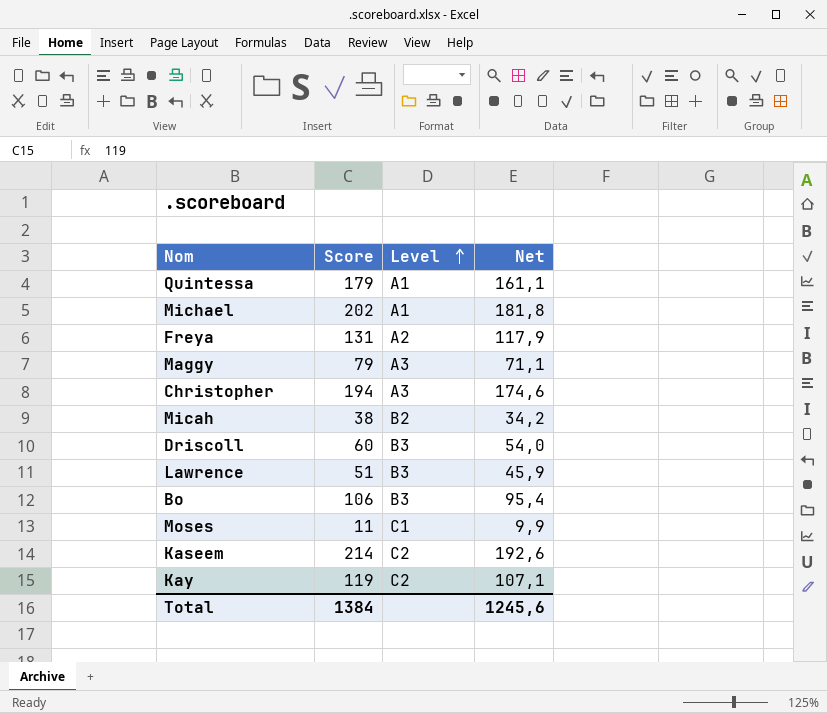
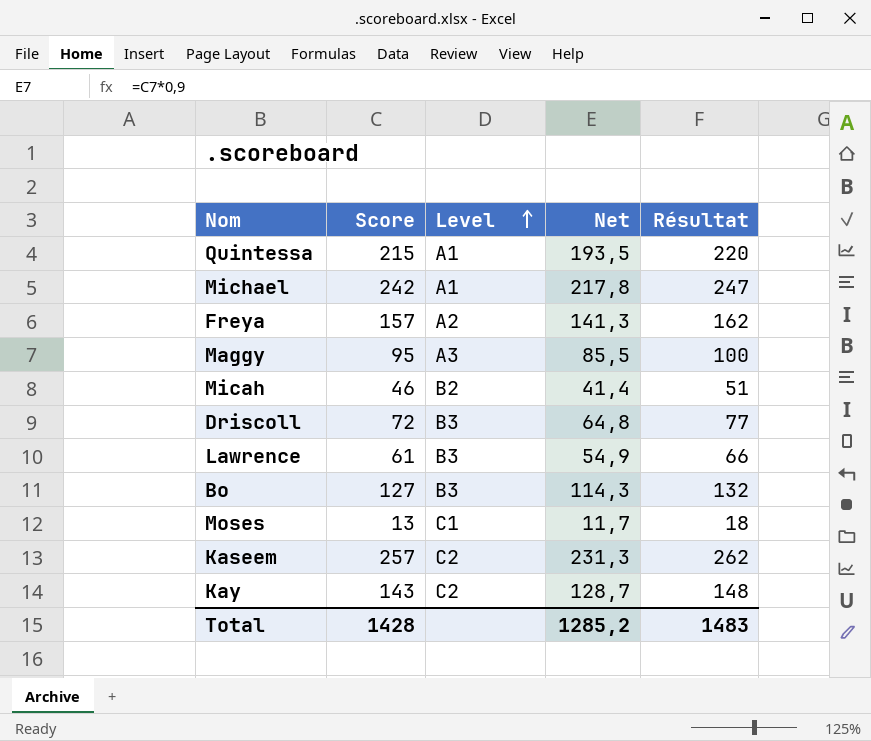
column Résultat | formula: none -> [Score] + 5
row Christopher: 194 | A3 | 174,6 -> none
Quintessa | Score: 179 -> 215
Quintessa | Net: 161,1 -> 193,5
Michael | Score: 202 -> 242
Michael | Net: 181,8 -> 217,8
Freya | Score: 131 -> 157
Freya | Net: 117,9 -> 141,3
Maggy | Score: 79 -> 95
Maggy | Net: 71,1 -> 85,5
Micah | Score: 38 -> 46
Micah | Net: 34,2 -> 41,4
Driscoll | Score: 60 -> 72
Driscoll | Net: 54,0 -> 64,8
Lawrence | Score: 51 -> 61
Lawrence | Net: 45,9 -> 54,9
Bo | Score: 106 -> 127
Bo | Net: 95,4 -> 114,3
Moses | Score: 11 -> 13
Moses | Net: 9,9 -> 11,7
Kaseem | Score: 214 -> 257
Kaseem | Net: 192,6 -> 231,3
Kay | Score: 119 -> 143
Kay | Net: 107,1 -> 128,7
Total | Score: 1384 -> 1428
Total | Net: 1245,6 -> 1285,2

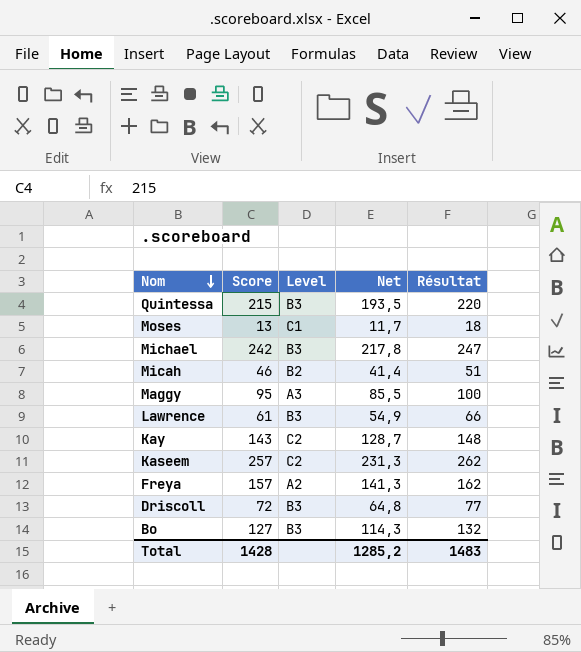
row order: Level ascending -> Nom descending
Quintessa | Level: A1 -> B3
Michael | Level: A1 -> B3

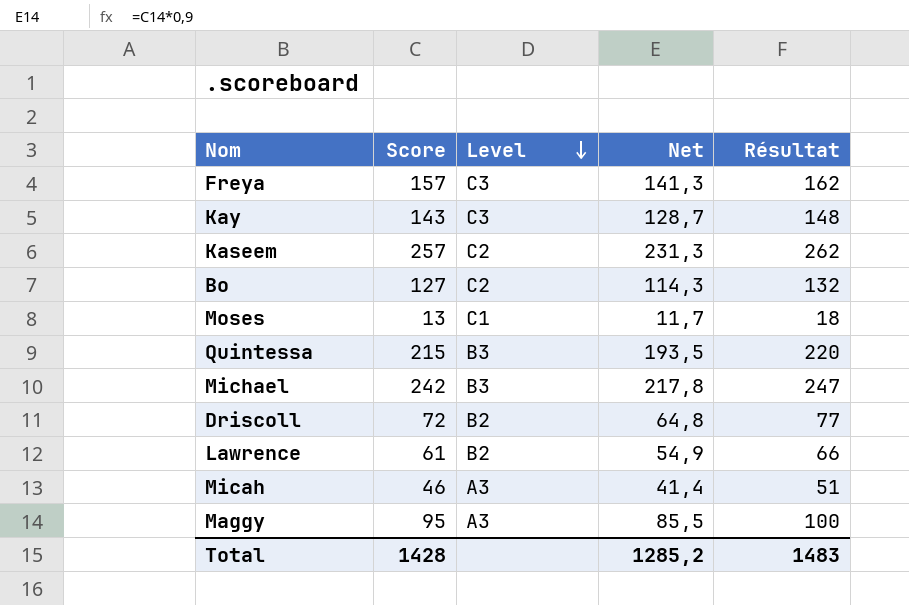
row order: Nom descending -> Level descending
Freya | Level: A2 -> C3
Kay | Level: C2 -> C3
Bo | Level: B3 -> C2
Driscoll | Level: B3 -> B2
Lawrence | Level: B3 -> B2
Micah | Level: B2 -> A3

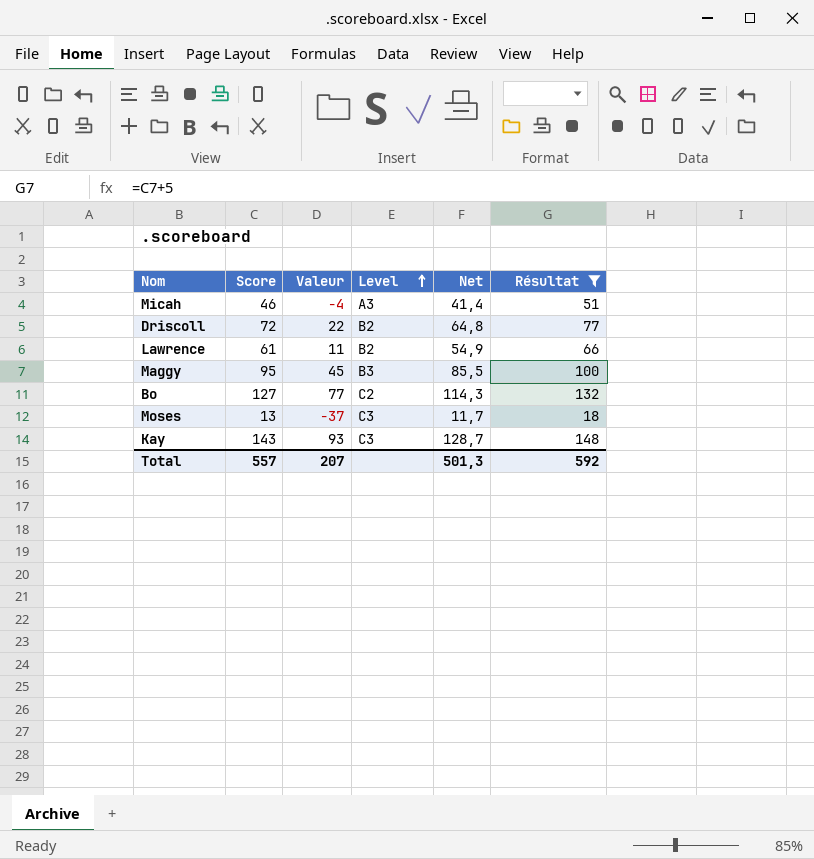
filter: none -> Résultat <= 148
row order: Level descending -> Level ascending
column Valeur | formula: none -> [Score] - 50
Maggy | Level: A3 -> B3
Moses | Level: C1 -> C3
Total | Score: 1428 -> 557
Total | Net: 1285,2 -> 501,3
Total | Résultat: 1483 -> 592

